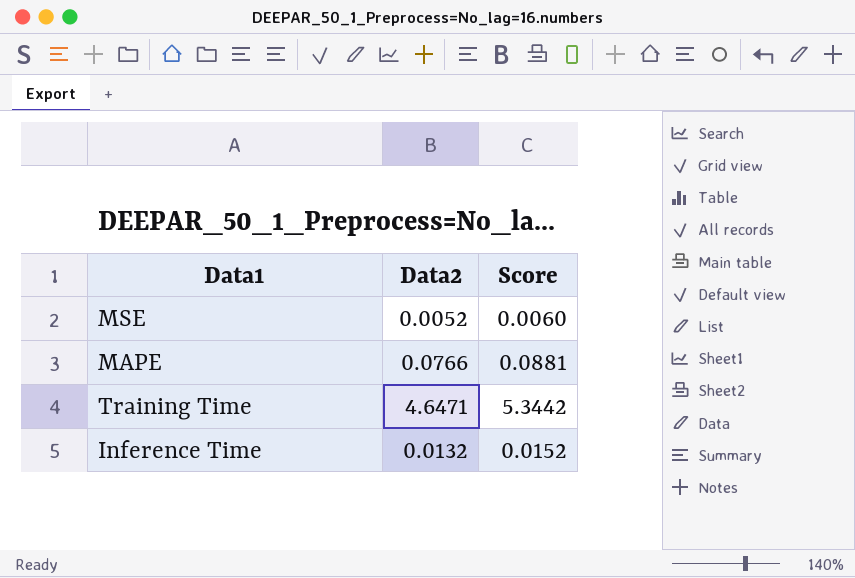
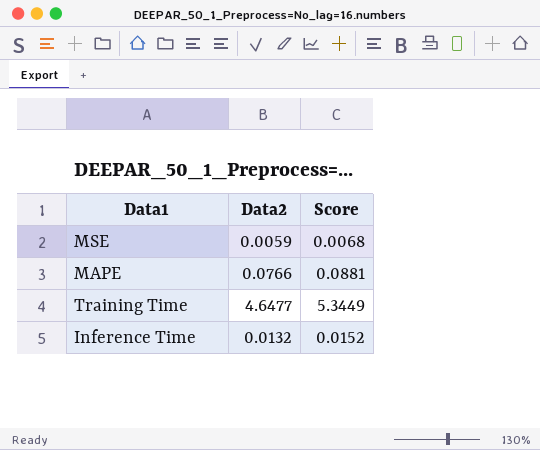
MSE | Data2: 0.0052 -> 0.0059
MSE | Score: 0.0060 -> 0.0068
Training Time | Data2: 4.6471 -> 4.6477
Training Time | Score: 5.3442 -> 5.3449

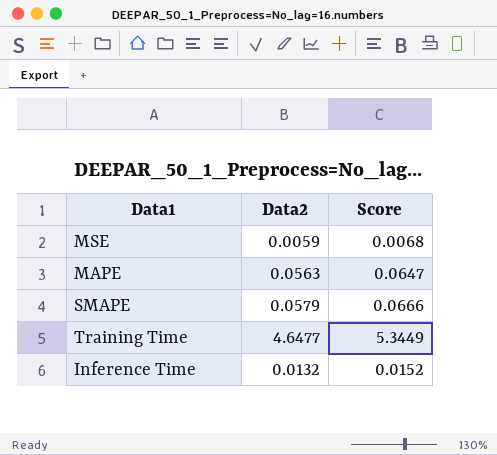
MAPE | Data2: 0.0766 -> 0.0563
MAPE | Score: 0.0881 -> 0.0647
row SMAPE: none -> 0.0579 | 0.0666

